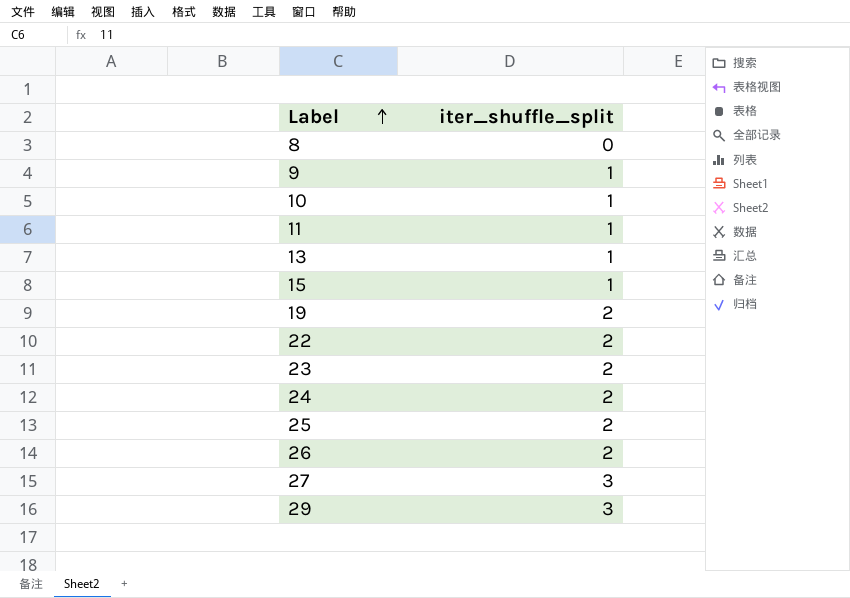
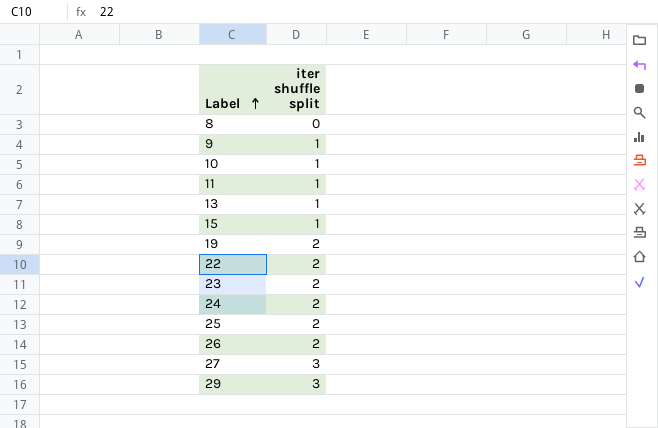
column name: iter_shuffle_split -> iter shuffle split

